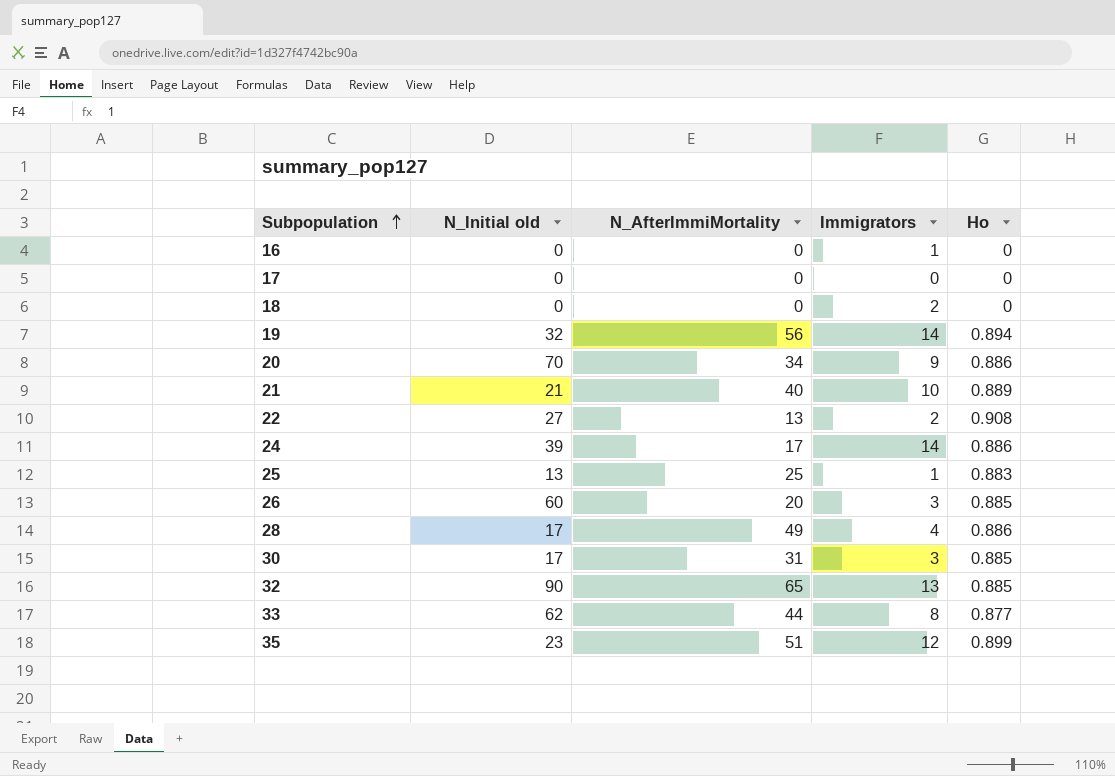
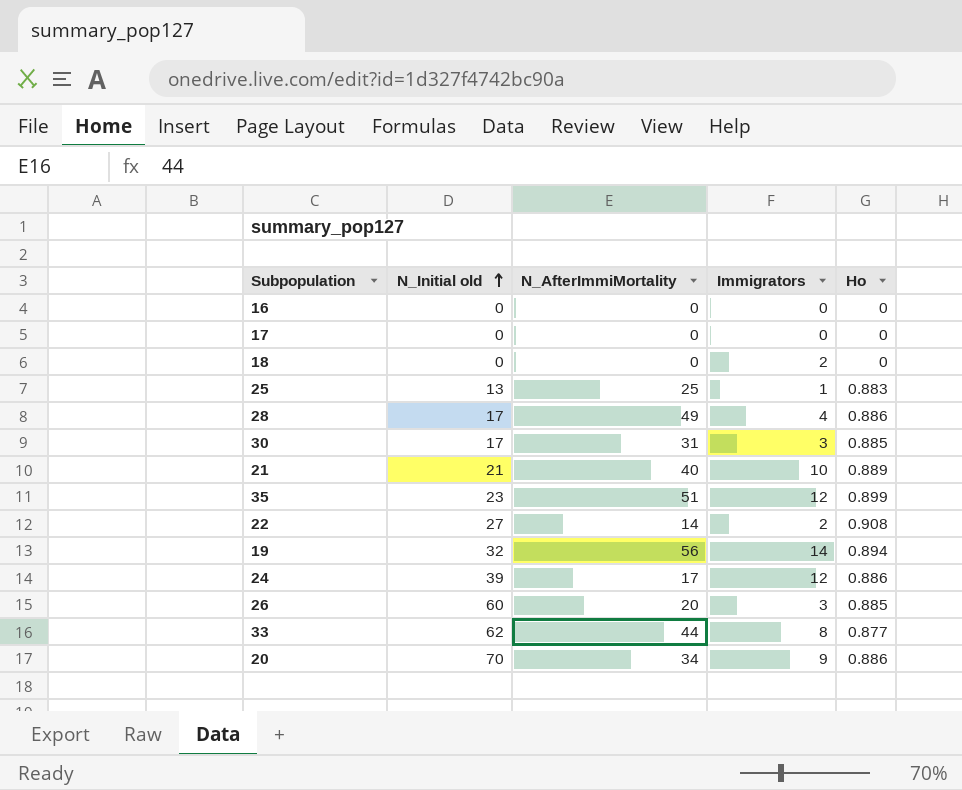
row order: Subpopulation ascending -> N_Initial old ascending
row 32: 90 | 65 | 13 | 0.885 -> none
16 | Immigrators: 1 -> 0
22 | N_AfterImmiMortality: 13 -> 14
24 | Immigrators: 14 -> 12

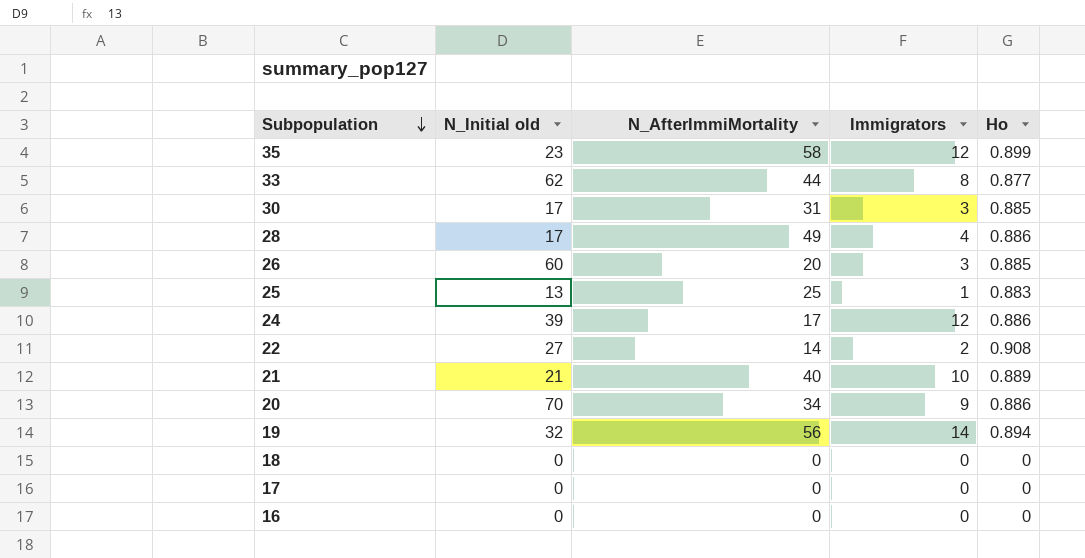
row order: N_Initial old ascending -> Subpopulation descending
35 | N_AfterImmiMortality: 51 -> 58
18 | Immigrators: 2 -> 0

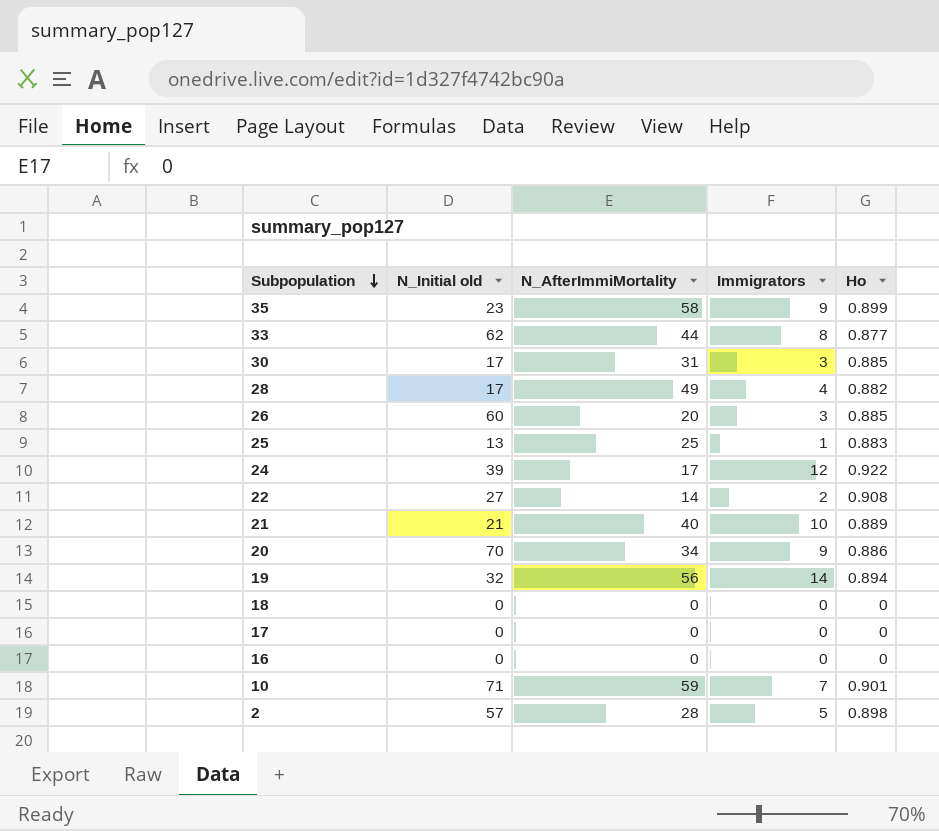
35 | Immigrators: 12 -> 9
28 | Ho: 0.886 -> 0.882
24 | Ho: 0.886 -> 0.922
row 10: none -> 71 | 59 | 7 | 0.901
row 2: none -> 57 | 28 | 5 | 0.898

